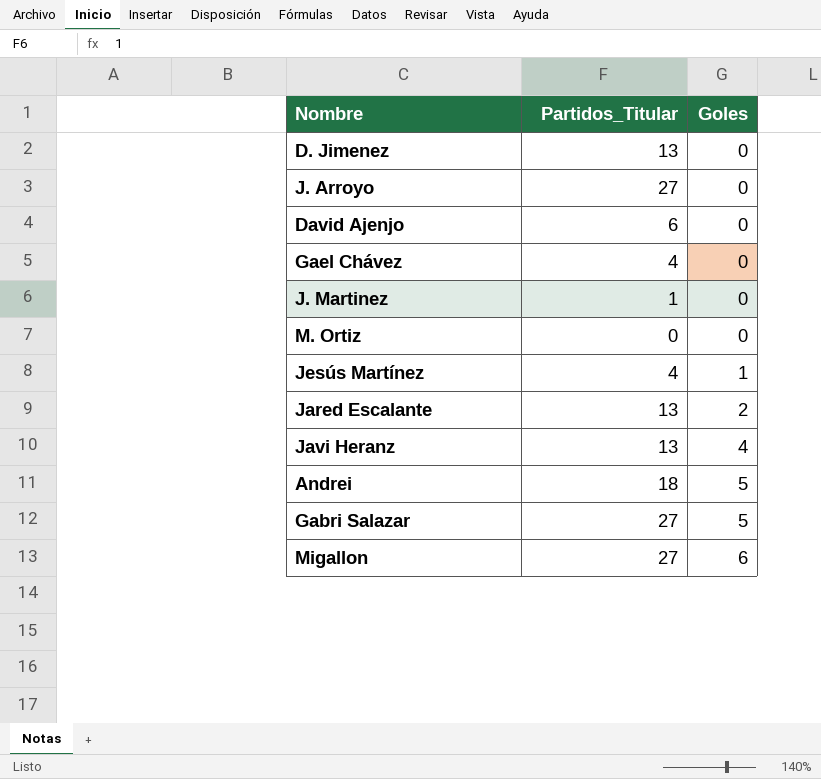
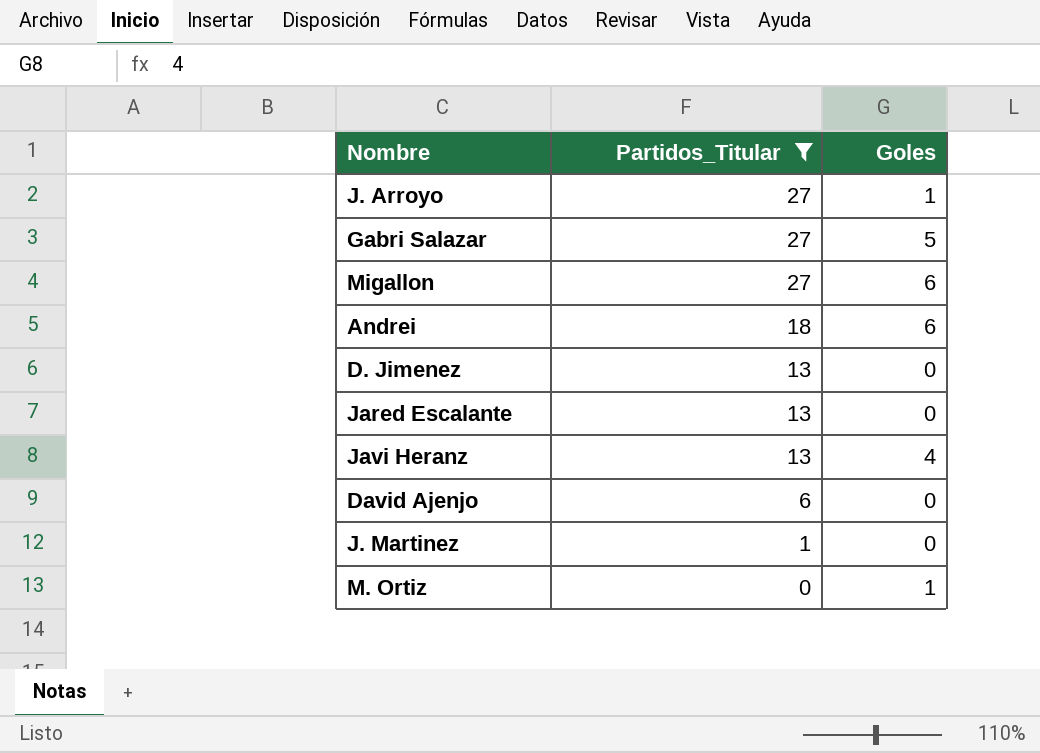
filter: none -> Partidos_Titular != 4
row order: Goles ascending -> Partidos_Titular descending
J. Arroyo | Goles: 0 -> 1
Andrei | Goles: 5 -> 6
Jared Escalante | Goles: 2 -> 0
M. Ortiz | Goles: 0 -> 1

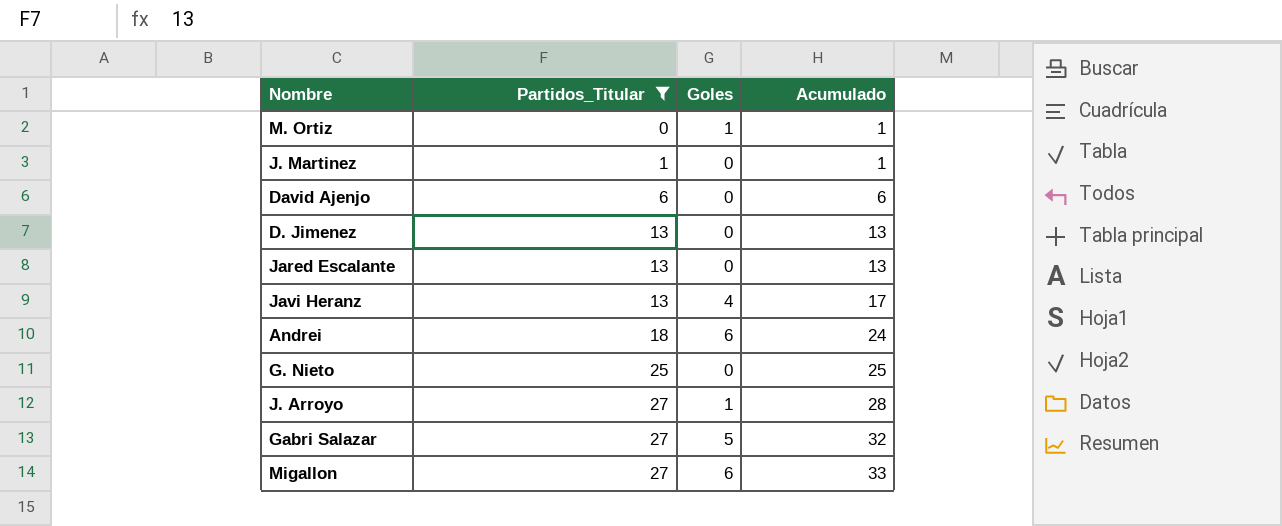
row order: Partidos_Titular descending -> Partidos_Titular ascending
column Acumulado | formula: none -> [Partidos_Titular] + [Goles]
row G. Nieto: none -> 25 | 0 | 25

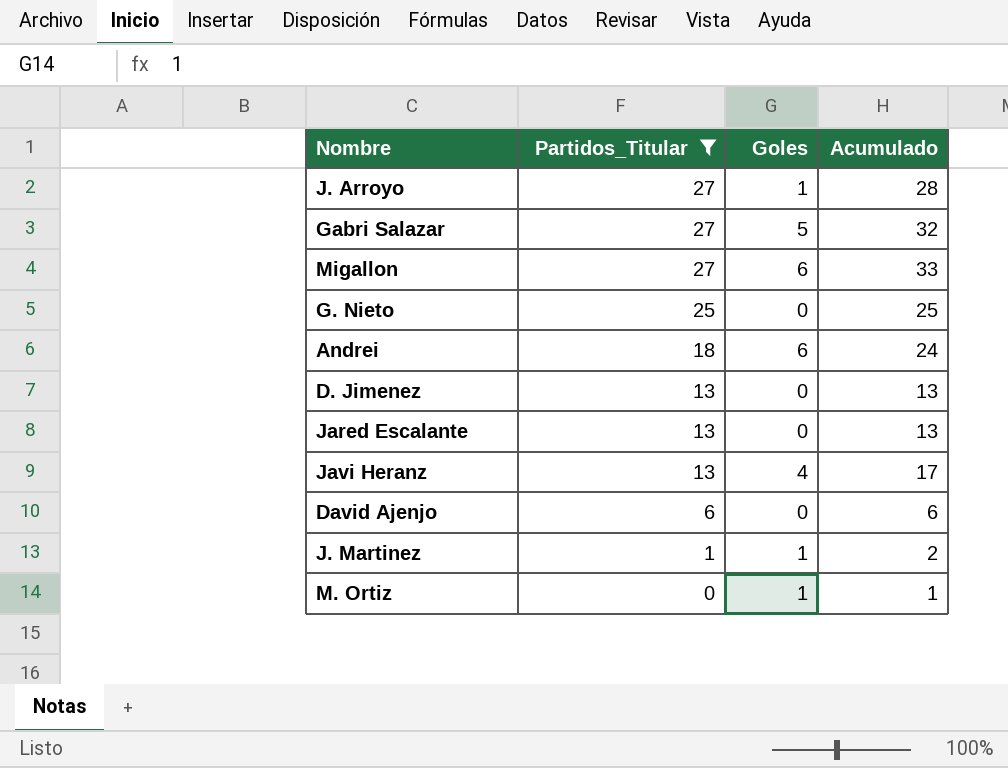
row order: Partidos_Titular ascending -> Partidos_Titular descending
J. Martinez | Goles: 0 -> 1
J. Martinez | Acumulado: 1 -> 2

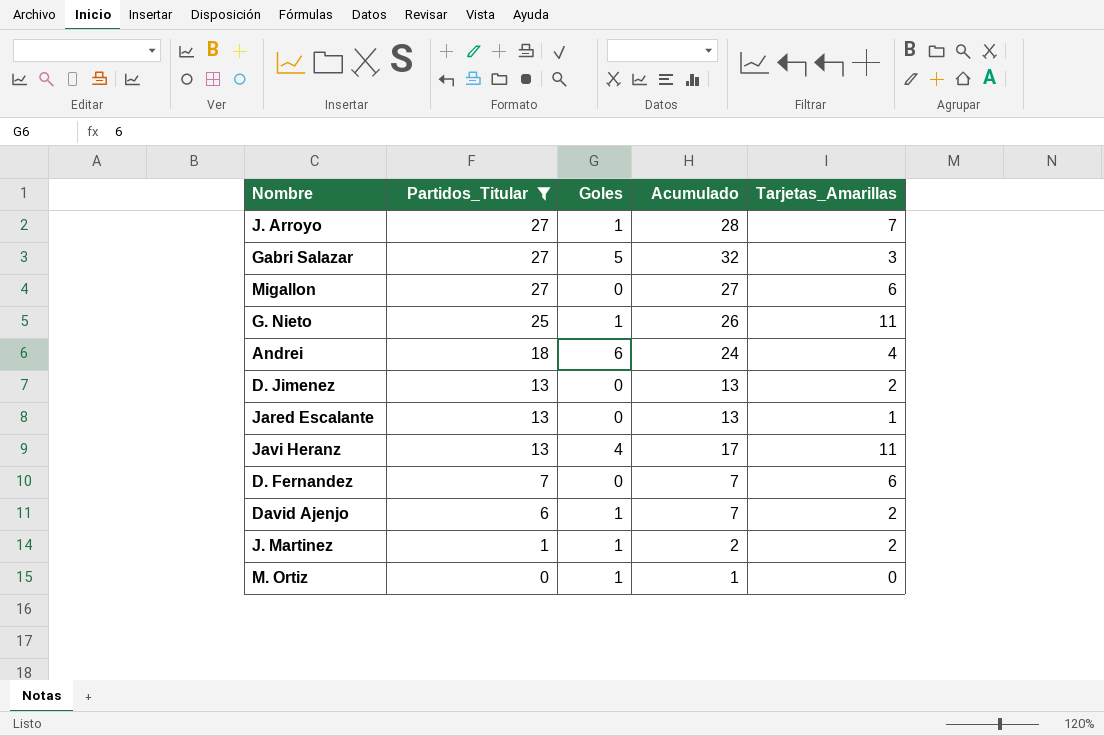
column Tarjetas_Amarillas | position: none -> 5
Migallon | Goles: 6 -> 0
Migallon | Acumulado: 33 -> 27
G. Nieto | Goles: 0 -> 1
G. Nieto | Acumulado: 25 -> 26
row D. Fernandez: none -> 7 | 0 | 7 | 6
David Ajenjo | Goles: 0 -> 1
David Ajenjo | Acumulado: 6 -> 7

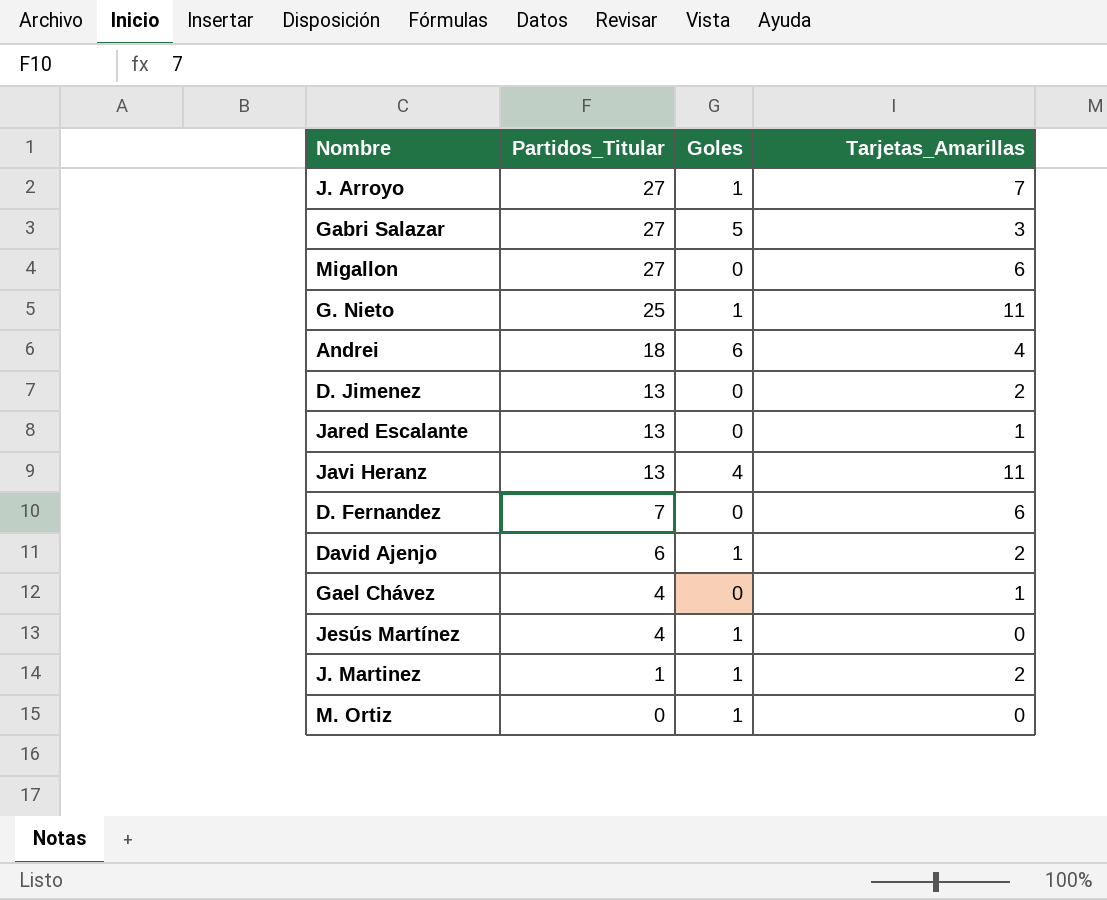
filter: Partidos_Titular != 4 -> none
column Acumulado | formula: [Partidos_Titular] + [Goles] -> none

